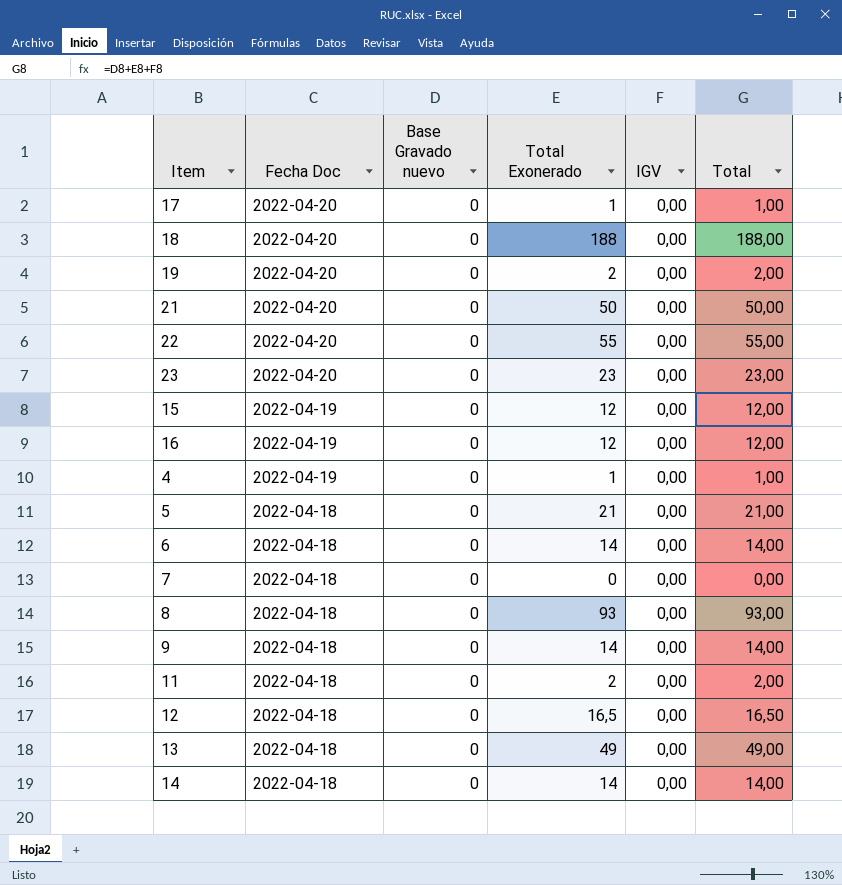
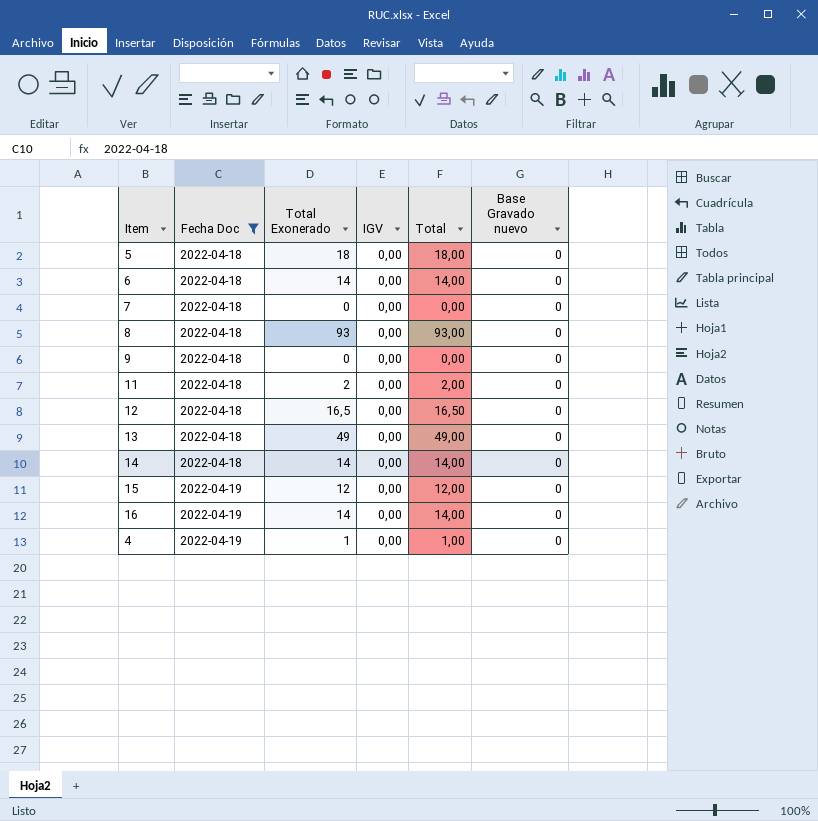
filter: none -> Fecha Doc != 2022-04-20
row order: Fecha Doc descending -> Fecha Doc ascending
column Base Gravado nuevo | position: 3 -> 6
5 | Total Exonerado: 21 -> 18
5 | Total: 21,00 -> 18,00
9 | Total Exonerado: 14 -> 0
9 | Total: 14,00 -> 0,00
16 | Total Exonerado: 12 -> 14
16 | Total: 12,00 -> 14,00

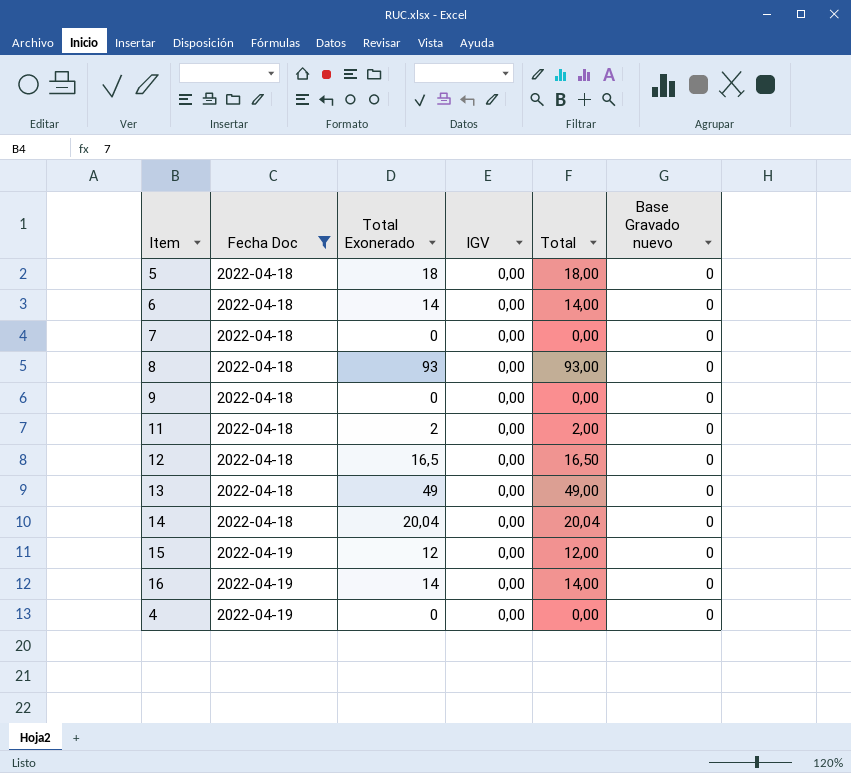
14 | Total Exonerado: 14 -> 20,04
14 | Total: 14,00 -> 20,04
4 | Total Exonerado: 1 -> 0
4 | Total: 1,00 -> 0,00

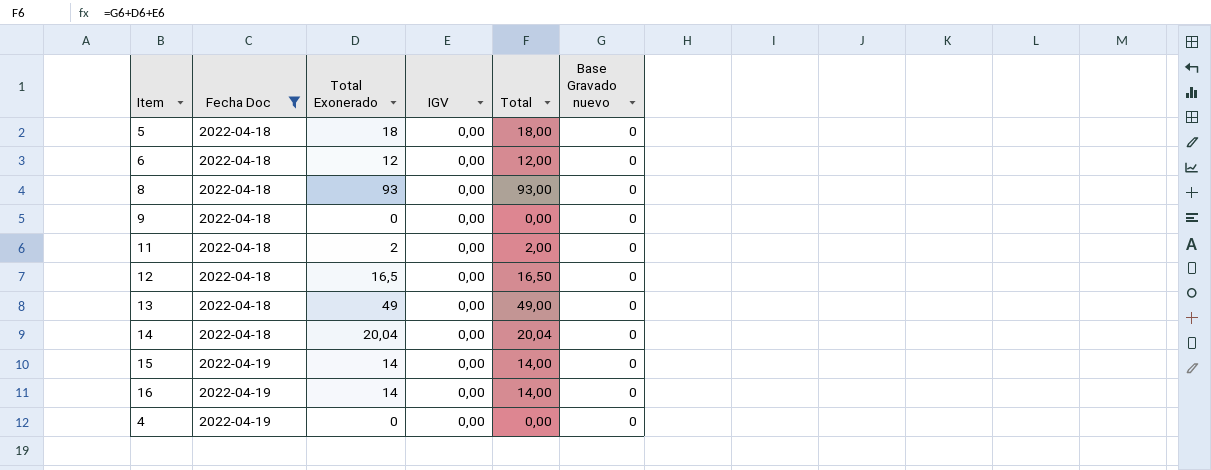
row 7: 2022-04-18 | 0 | 0,00 | 0,00 | 0 -> none
6 | Total Exonerado: 14 -> 12
6 | Total: 14,00 -> 12,00
15 | Total Exonerado: 12 -> 14
15 | Total: 12,00 -> 14,00

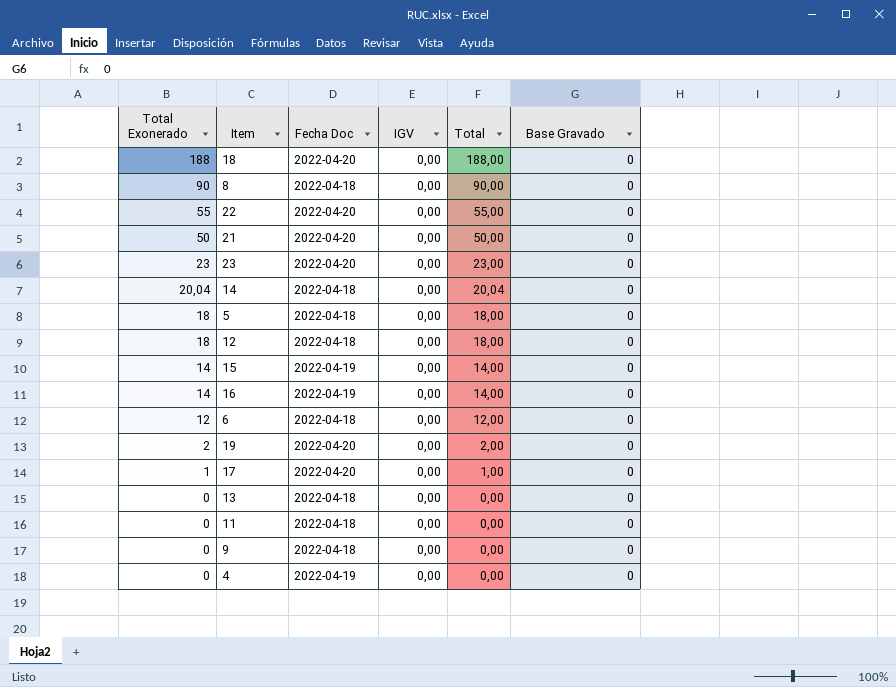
filter: Fecha Doc != 2022-04-20 -> none
row order: Fecha Doc ascending -> Total Exonerado descending
column Total Exonerado | position: 3 -> 1
column name: Base Gravado nuevo -> Base Gravado
8 | Total Exonerado: 93 -> 90
8 | Total: 93,00 -> 90,00
12 | Total Exonerado: 16,5 -> 18
12 | Total: 16,50 -> 18,00
13 | Total Exonerado: 49 -> 0
13 | Total: 49,00 -> 0,00
11 | Total Exonerado: 2 -> 0
11 | Total: 2,00 -> 0,00

